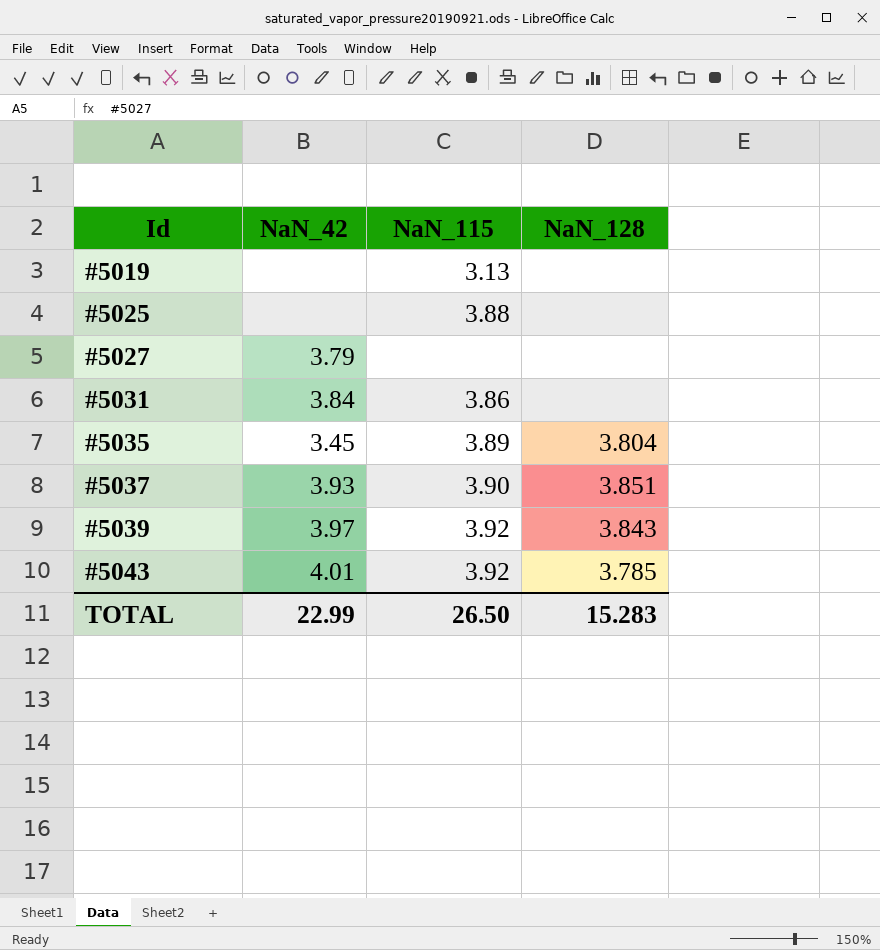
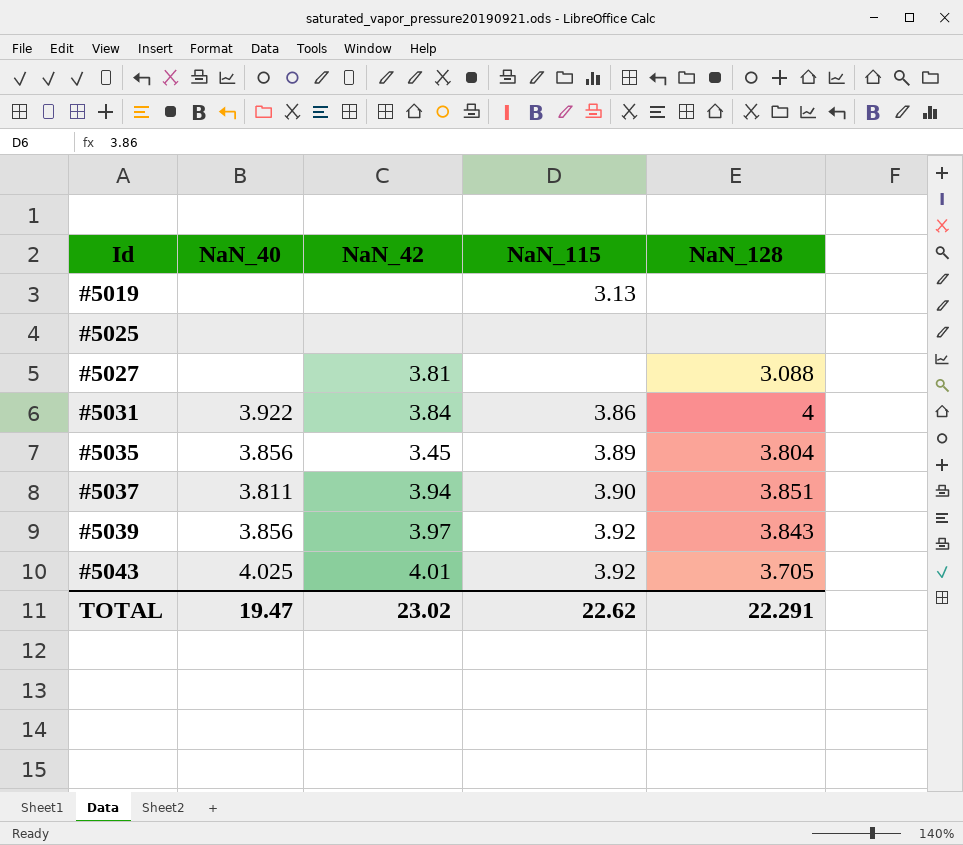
column NaN_40 | position: none -> 2
#5025 | NaN_115: 3.88 -> none
#5027 | NaN_42: 3.79 -> 3.81
#5027 | NaN_128: none -> 3.088
#5031 | NaN_128: none -> 4
#5037 | NaN_42: 3.93 -> 3.94
#5043 | NaN_128: 3.785 -> 3.705
TOTAL | NaN_42: 22.99 -> 23.02
TOTAL | NaN_115: 26.50 -> 22.62
TOTAL | NaN_128: 15.283 -> 22.291

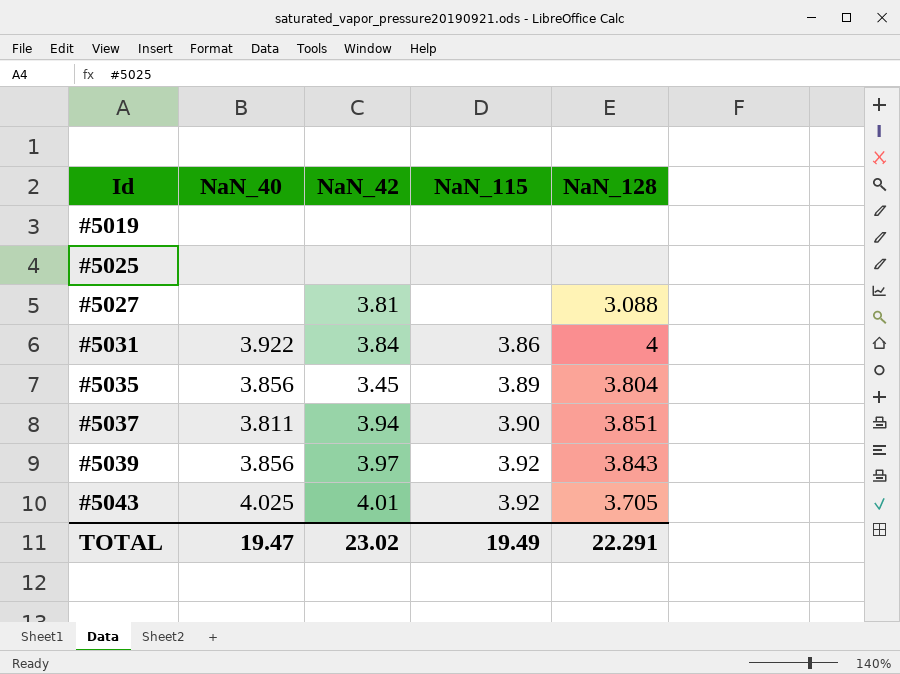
#5019 | NaN_115: 3.13 -> none
TOTAL | NaN_115: 22.62 -> 19.49

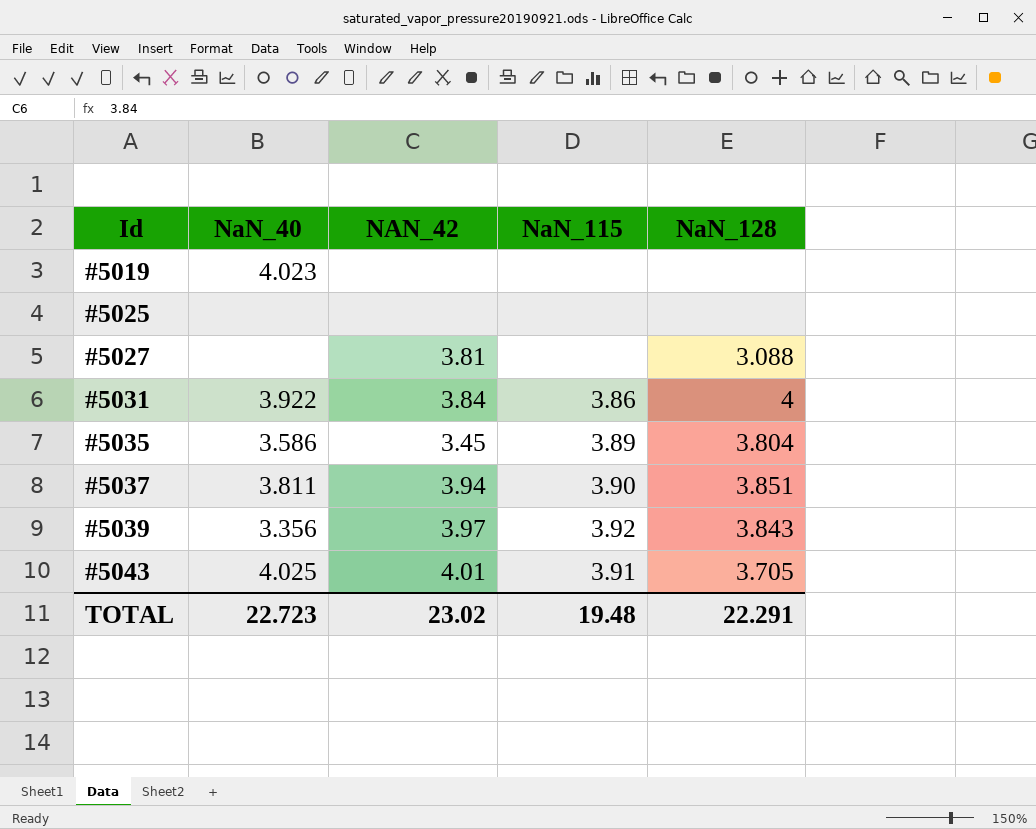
column name: NaN_42 -> NAN_42
#5019 | NaN_40: none -> 4.023
#5035 | NaN_40: 3.856 -> 3.586
#5039 | NaN_40: 3.856 -> 3.356
#5043 | NaN_115: 3.92 -> 3.91
TOTAL | NaN_40: 19.47 -> 22.723
TOTAL | NaN_115: 19.49 -> 19.48

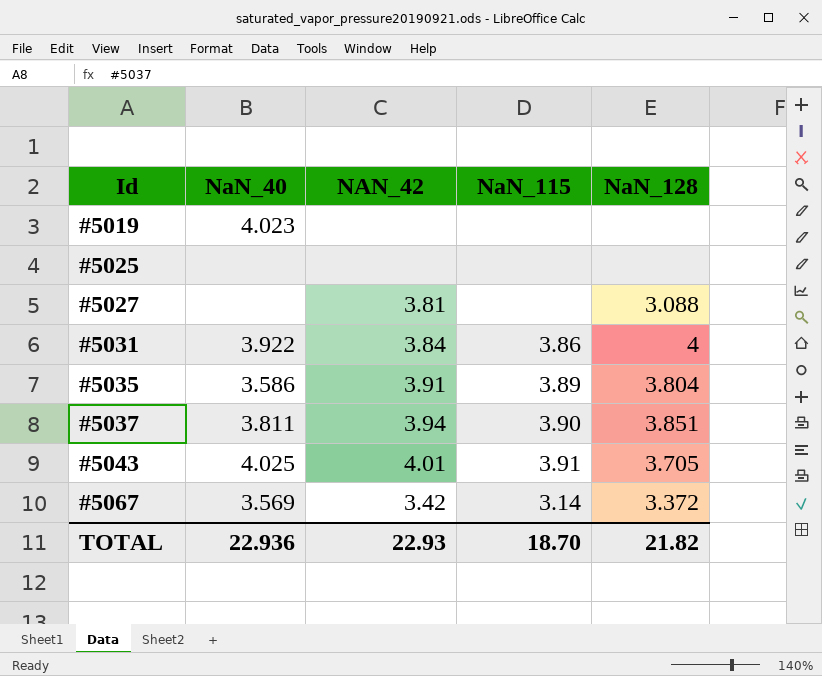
row #5039: 3.356 | 3.97 | 3.92 | 3.843 -> none
#5035 | NAN_42: 3.45 -> 3.91
row #5067: none -> 3.569 | 3.42 | 3.14 | 3.372
TOTAL | NaN_40: 22.723 -> 22.936
TOTAL | NAN_42: 23.02 -> 22.93
TOTAL | NaN_115: 19.48 -> 18.70
TOTAL | NaN_128: 22.291 -> 21.82

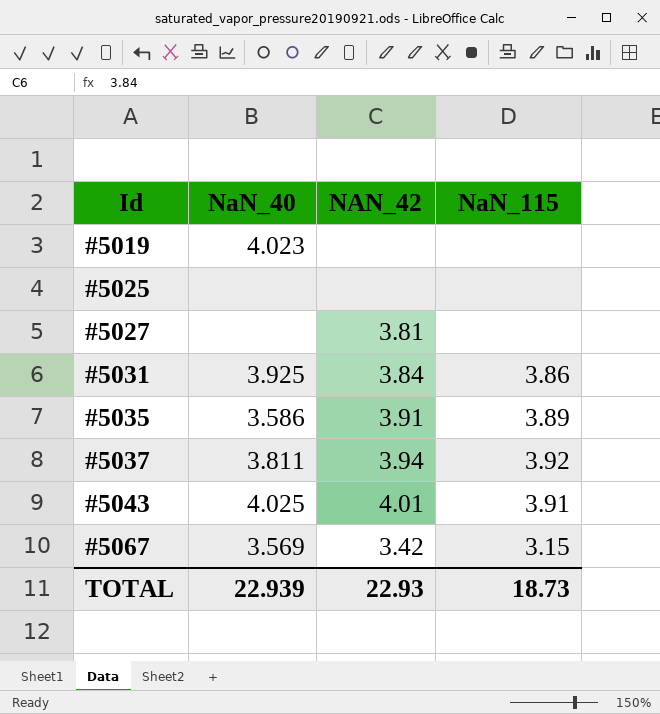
column NaN_128 | position: 5 -> none
#5031 | NaN_40: 3.922 -> 3.925
#5037 | NaN_115: 3.90 -> 3.92
#5067 | NaN_115: 3.14 -> 3.15
TOTAL | NaN_40: 22.936 -> 22.939
TOTAL | NaN_115: 18.70 -> 18.73

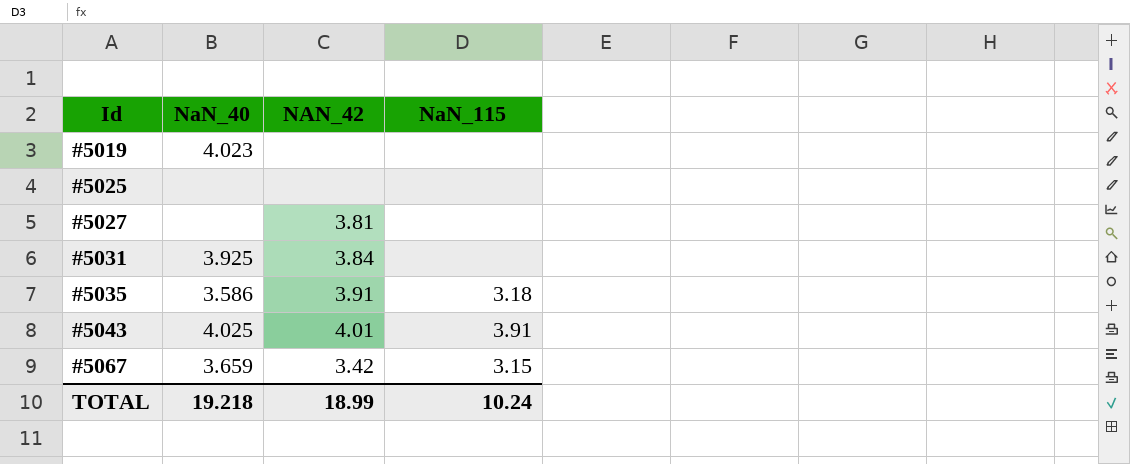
row #5037: 3.811 | 3.94 | 3.92 -> none
#5031 | NaN_115: 3.86 -> none
#5035 | NaN_115: 3.89 -> 3.18
#5067 | NaN_40: 3.569 -> 3.659
TOTAL | NaN_40: 22.939 -> 19.218
TOTAL | NAN_42: 22.93 -> 18.99
TOTAL | NaN_115: 18.73 -> 10.24

